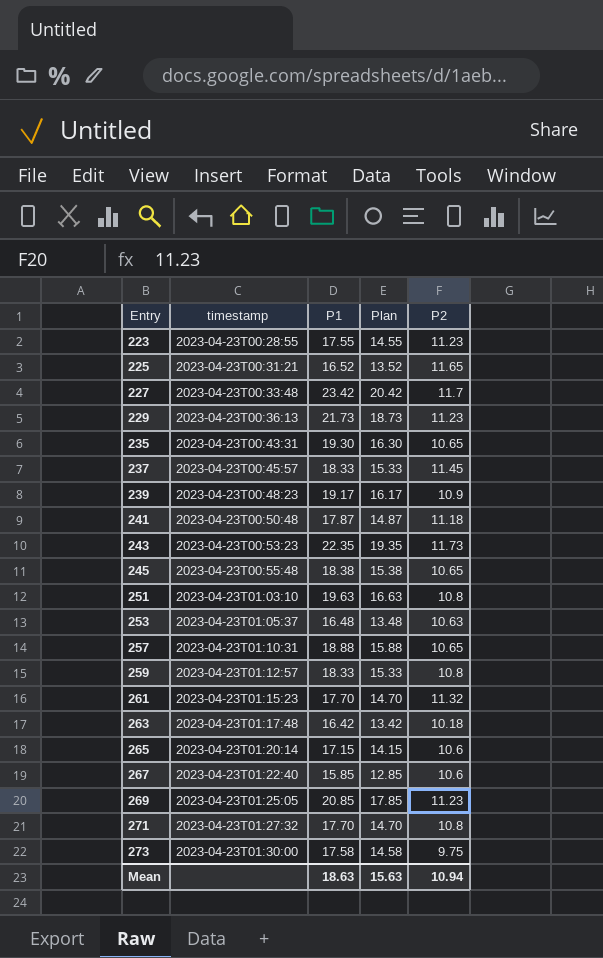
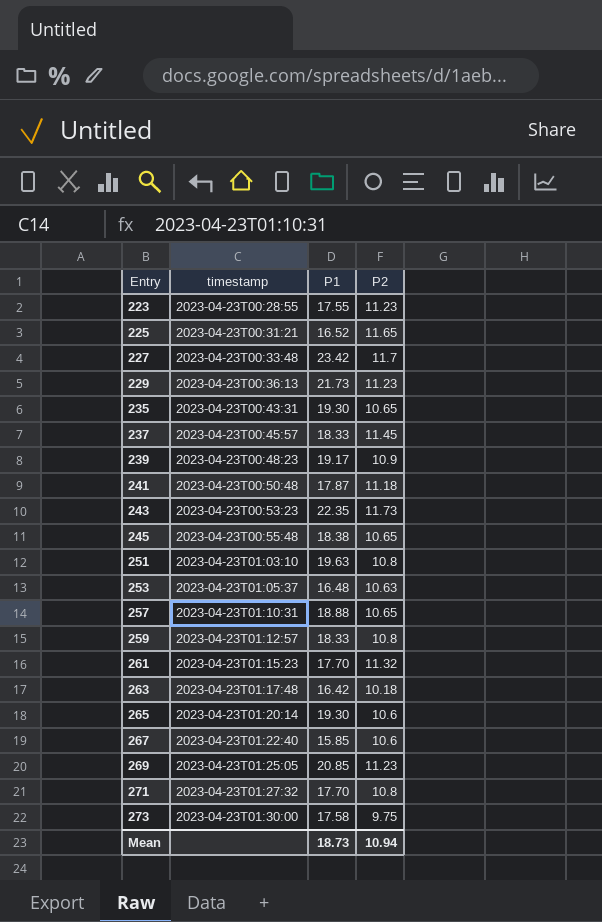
column Plan | formula: [P1] - 3 -> none
265 | P1: 17.15 -> 19.30
Mean | P1: 18.63 -> 18.73

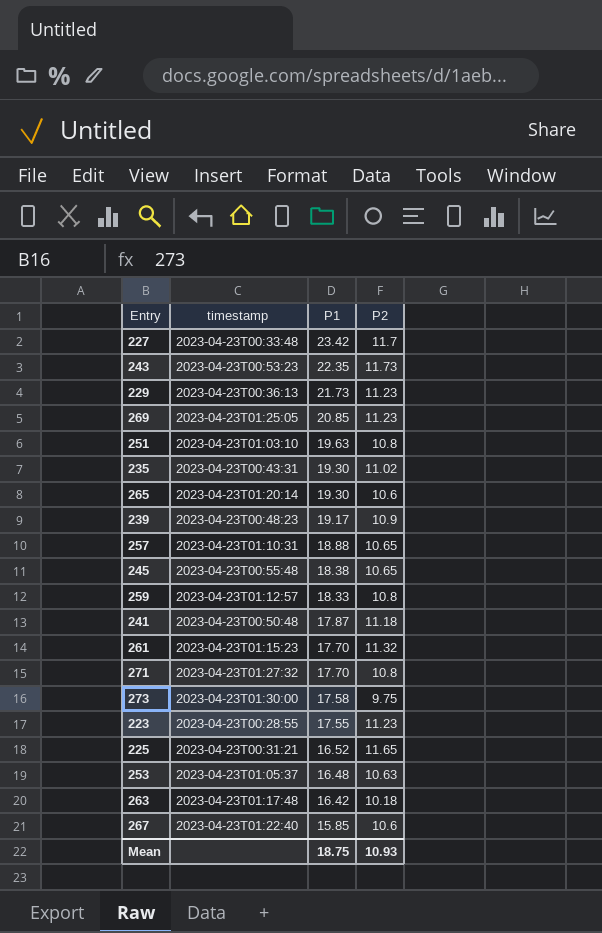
row order: Entry ascending -> P1 descending
row 237: 2023-04-23T00:45:57 | 18.33 | 11.45 -> none
235 | P2: 10.65 -> 11.02
Mean | P1: 18.73 -> 18.75
Mean | P2: 10.94 -> 10.93

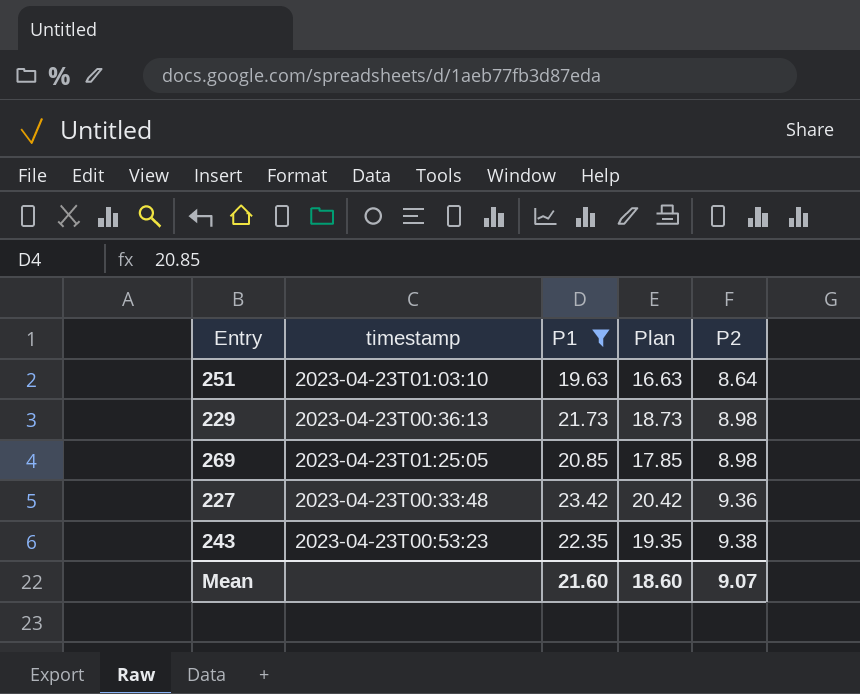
filter: none -> P1 >= 19.63
row order: P1 descending -> P2 ascending
column Plan | formula: none -> [P1] - 3
251 | P2: 10.8 -> 8.64
229 | P2: 11.23 -> 8.98
269 | P2: 11.23 -> 8.98
227 | P2: 11.7 -> 9.36
243 | P2: 11.73 -> 9.38
Mean | P1: 18.75 -> 21.60
Mean | P2: 10.93 -> 9.07

